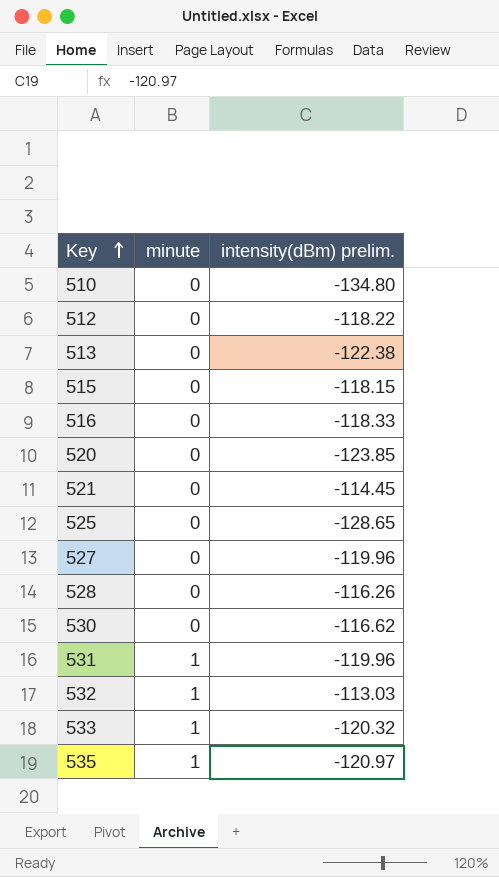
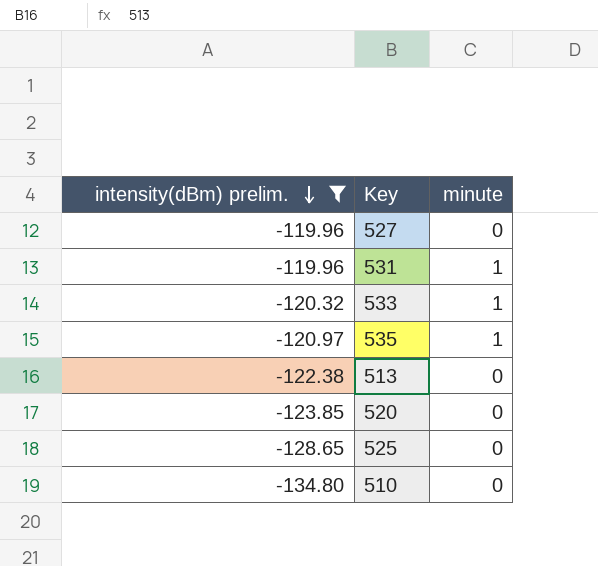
filter: none -> intensity(dBm) prelim. <= -119.96
row order: Key ascending -> intensity(dBm) prelim. descending
column intensity(dBm) prelim. | position: 3 -> 1

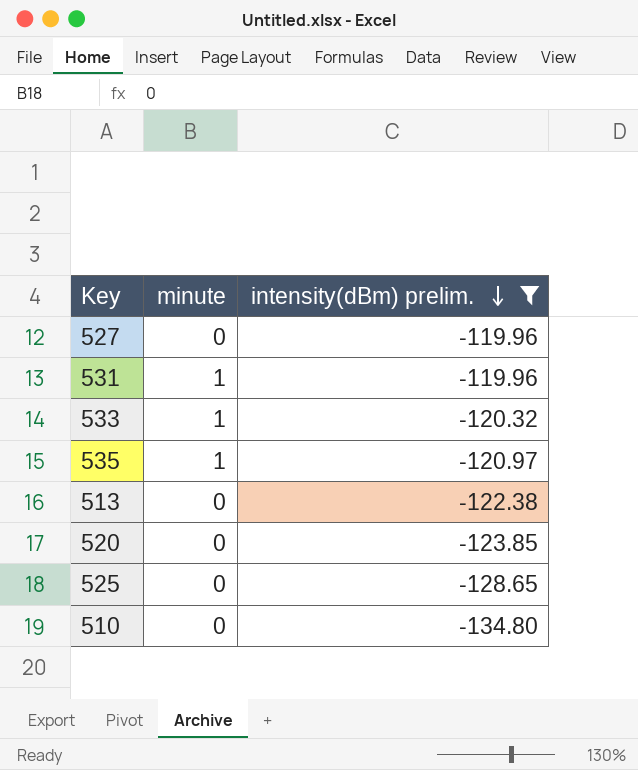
column intensity(dBm) prelim. | position: 1 -> 3

